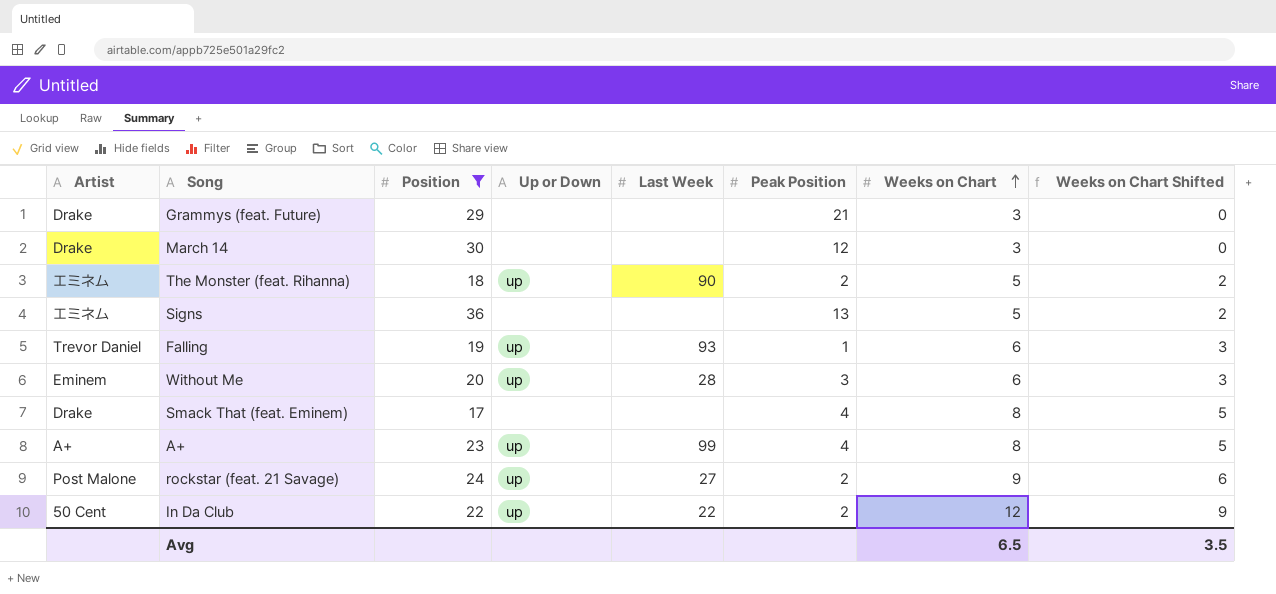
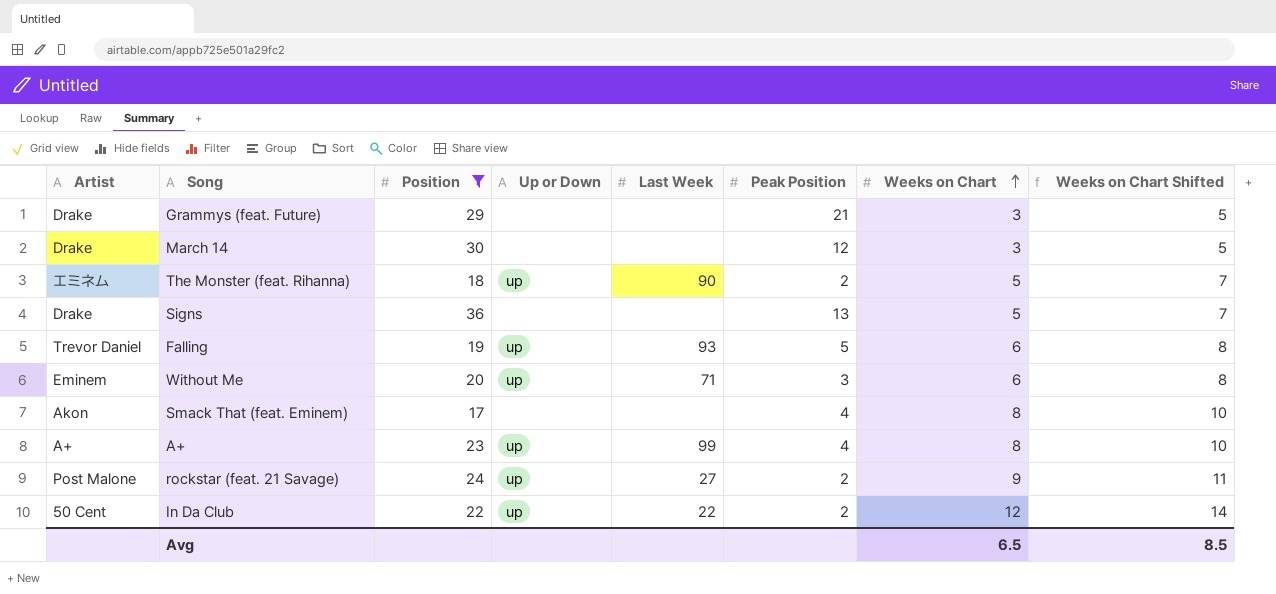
column Weeks on Chart Shifted | formula: [Weeks on Chart] - 3 -> [Weeks on Chart] + 2
Signs | Artist: エミネム -> Drake
Falling | Peak Position: 1 -> 5
Without Me | Last Week: 28 -> 71
Smack That (feat. Eminem) | Artist: Drake -> Akon
Avg | Weeks on Chart Shifted: 3.5 -> 8.5

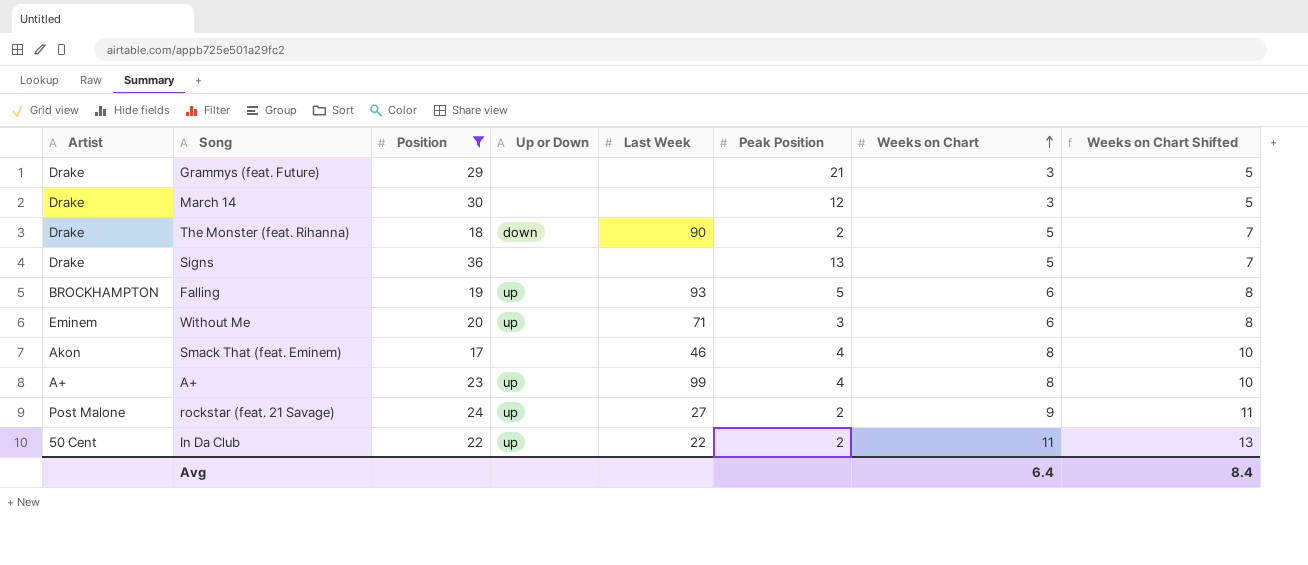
The Monster (feat. Rihanna) | Artist: エミネム -> Drake
The Monster (feat. Rihanna) | Up or Down: up -> down
Falling | Artist: Trevor Daniel -> BROCKHAMPTON
Smack That (feat. Eminem) | Last Week: none -> 46
In Da Club | Weeks on Chart: 12 -> 11
In Da Club | Weeks on Chart Shifted: 14 -> 13
Avg | Weeks on Chart: 6.5 -> 6.4
Avg | Weeks on Chart Shifted: 8.5 -> 8.4

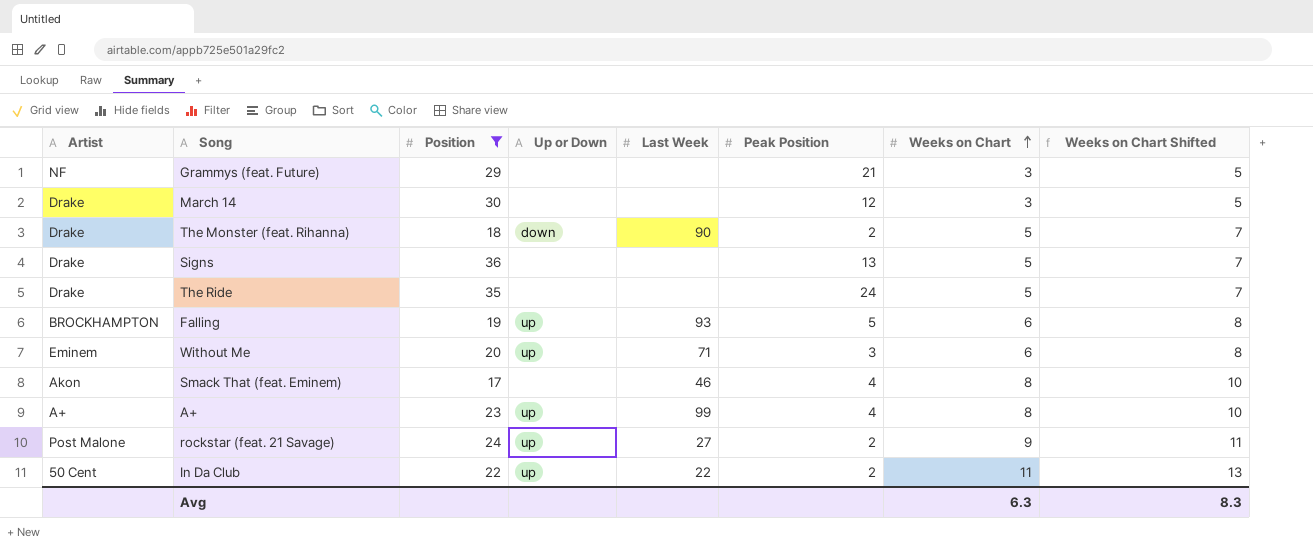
Grammys (feat. Future) | Artist: Drake -> NF
row The Ride: none -> Drake | 35 | none | none | 24 | 5 | 7
Avg | Weeks on Chart: 6.4 -> 6.3
Avg | Weeks on Chart Shifted: 8.4 -> 8.3

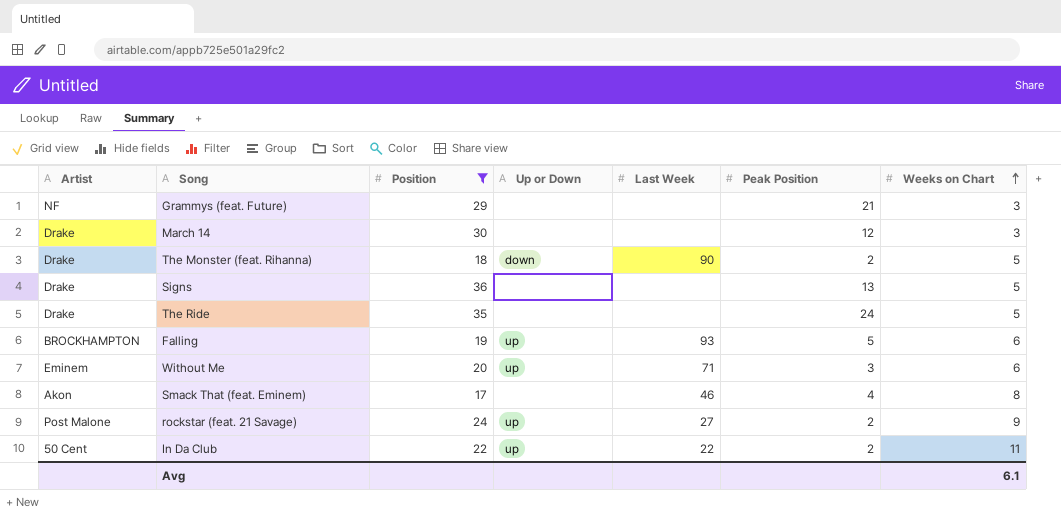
column Weeks on Chart Shifted | formula: [Weeks on Chart] + 2 -> none
row A+: A+ | 23 | up | 99 | 4 | 8 | 10 -> none
Avg | Weeks on Chart: 6.3 -> 6.1

